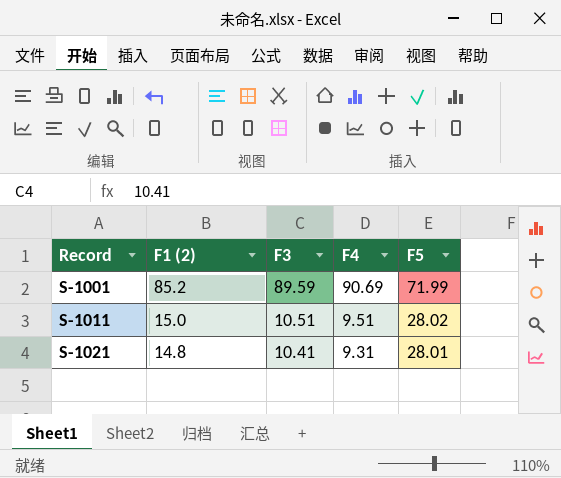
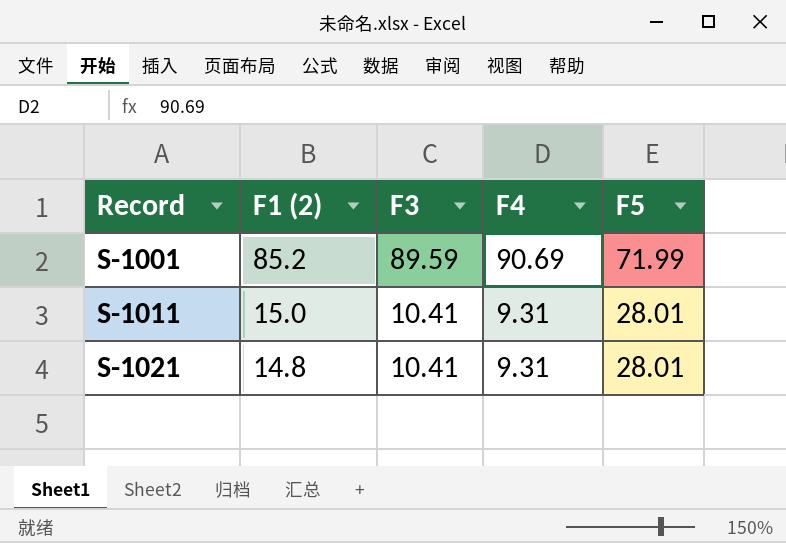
S-1011 | F3: 10.51 -> 10.41
S-1011 | F4: 9.51 -> 9.31
S-1011 | F5: 28.02 -> 28.01

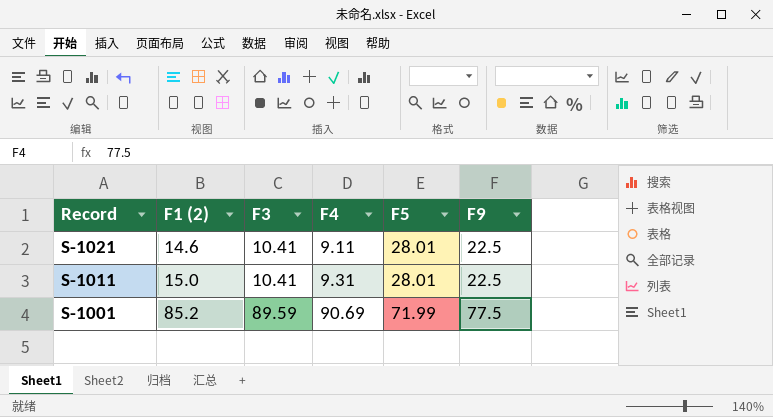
row order: Record ascending -> Record descending
column F9 | position: none -> 6
S-1021 | F1 (2): 14.8 -> 14.6
S-1021 | F4: 9.31 -> 9.11

